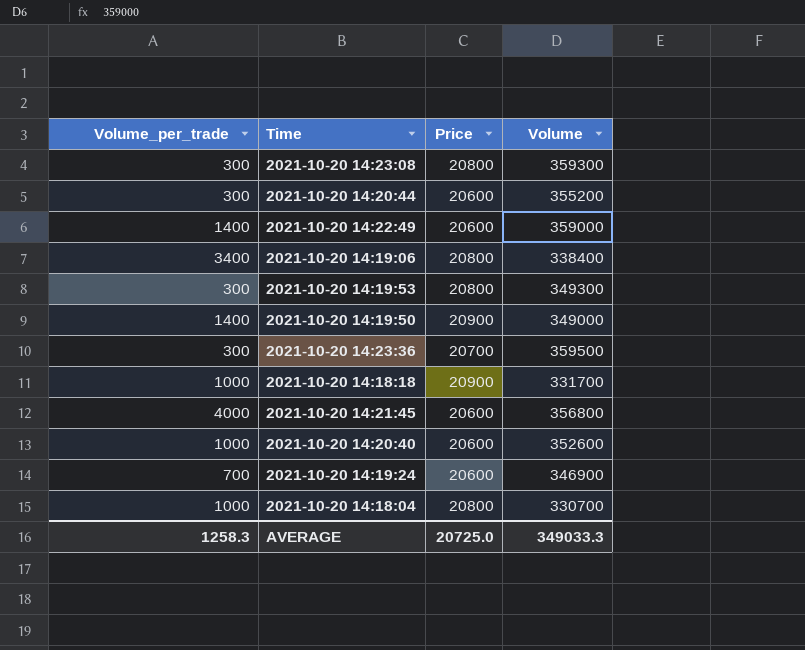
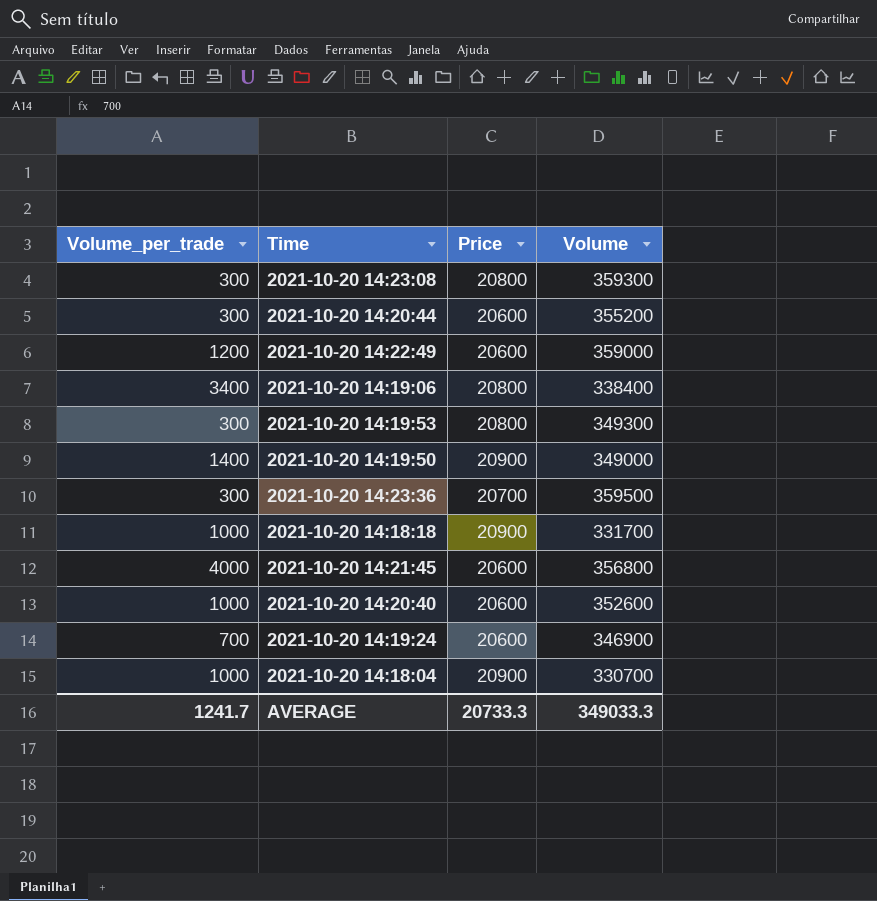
2021-10-20 14:22:49 | Volume_per_trade: 1400 -> 1200
2021-10-20 14:18:04 | Price: 20800 -> 20900
AVERAGE | Volume_per_trade: 1258.3 -> 1241.7
AVERAGE | Price: 20725.0 -> 20733.3

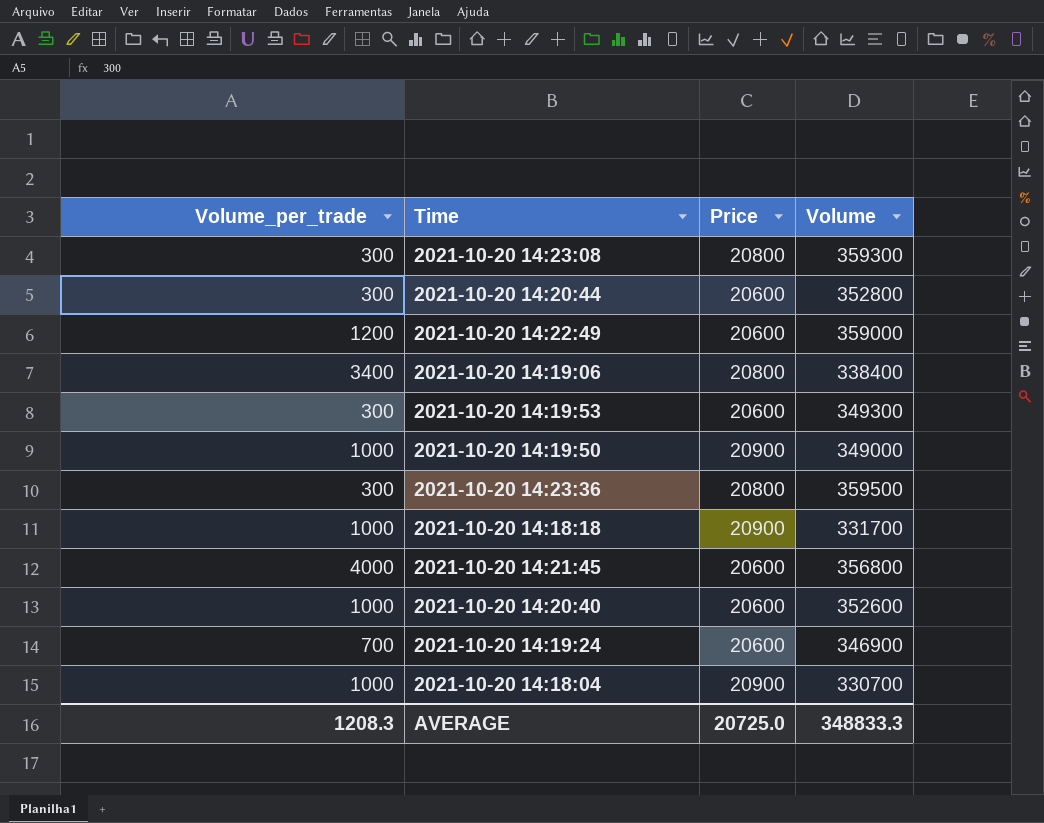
2021-10-20 14:20:44 | Volume: 355200 -> 352800
2021-10-20 14:19:53 | Price: 20800 -> 20600
2021-10-20 14:19:50 | Volume_per_trade: 1400 -> 1000
2021-10-20 14:23:36 | Price: 20700 -> 20800
AVERAGE | Volume_per_trade: 1241.7 -> 1208.3
AVERAGE | Price: 20733.3 -> 20725.0
AVERAGE | Volume: 349033.3 -> 348833.3

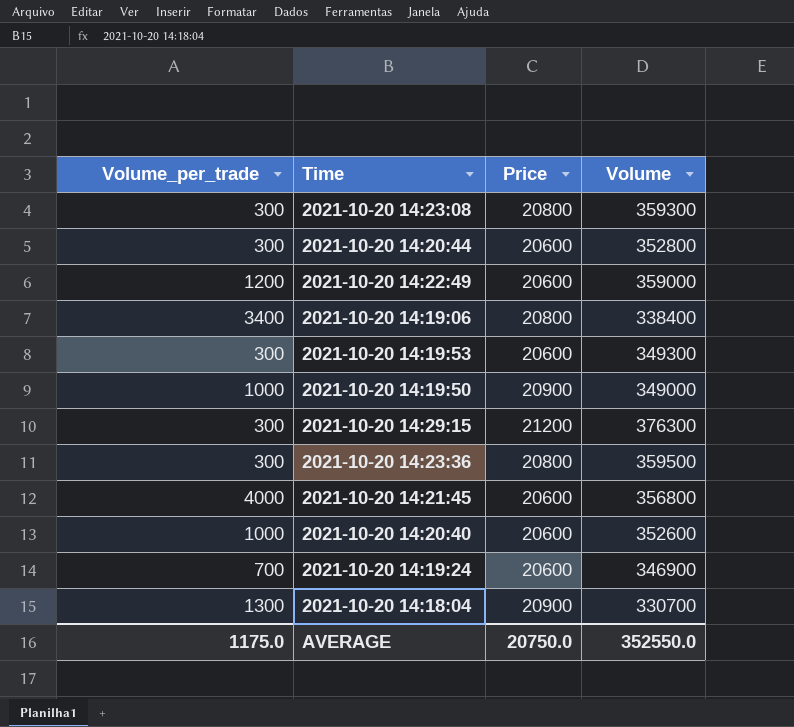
row 2021-10-20 14:18:18: 1000 | 20900 | 331700 -> none
row 2021-10-20 14:29:15: none -> 300 | 21200 | 376300
2021-10-20 14:18:04 | Volume_per_trade: 1000 -> 1300
AVERAGE | Volume_per_trade: 1208.3 -> 1175.0
AVERAGE | Price: 20725.0 -> 20750.0
AVERAGE | Volume: 348833.3 -> 352550.0

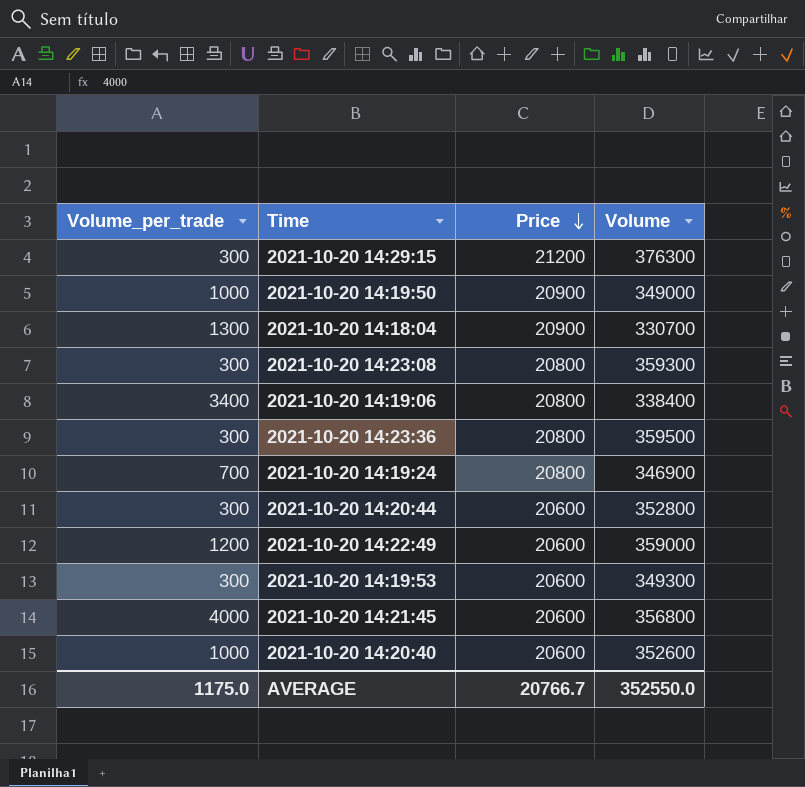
row order: none -> Price descending
2021-10-20 14:19:24 | Price: 20600 -> 20800
AVERAGE | Price: 20750.0 -> 20766.7

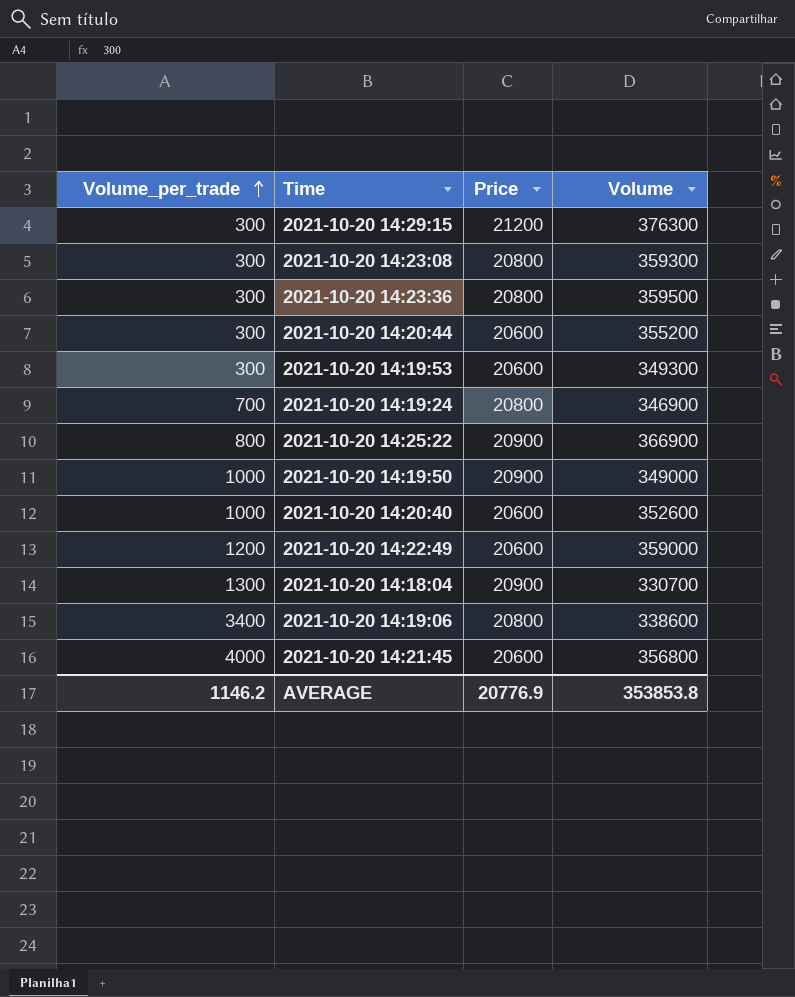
row order: Price descending -> Volume_per_trade ascending
2021-10-20 14:20:44 | Volume: 352800 -> 355200
row 2021-10-20 14:25:22: none -> 800 | 20900 | 366900
2021-10-20 14:19:06 | Volume: 338400 -> 338600
AVERAGE | Volume_per_trade: 1175.0 -> 1146.2
AVERAGE | Price: 20766.7 -> 20776.9
AVERAGE | Volume: 352550.0 -> 353853.8

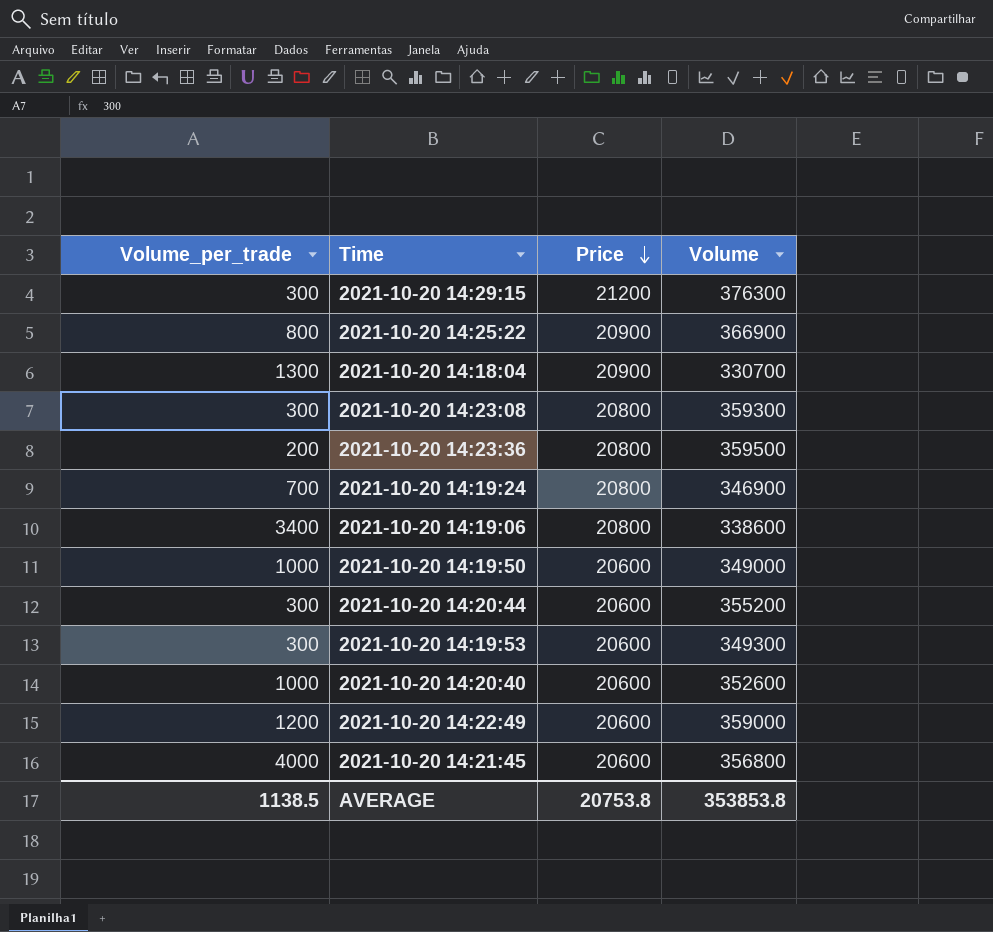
row order: Volume_per_trade ascending -> Price descending
2021-10-20 14:23:36 | Volume_per_trade: 300 -> 200
2021-10-20 14:19:50 | Price: 20900 -> 20600
AVERAGE | Volume_per_trade: 1146.2 -> 1138.5
AVERAGE | Price: 20776.9 -> 20753.8

